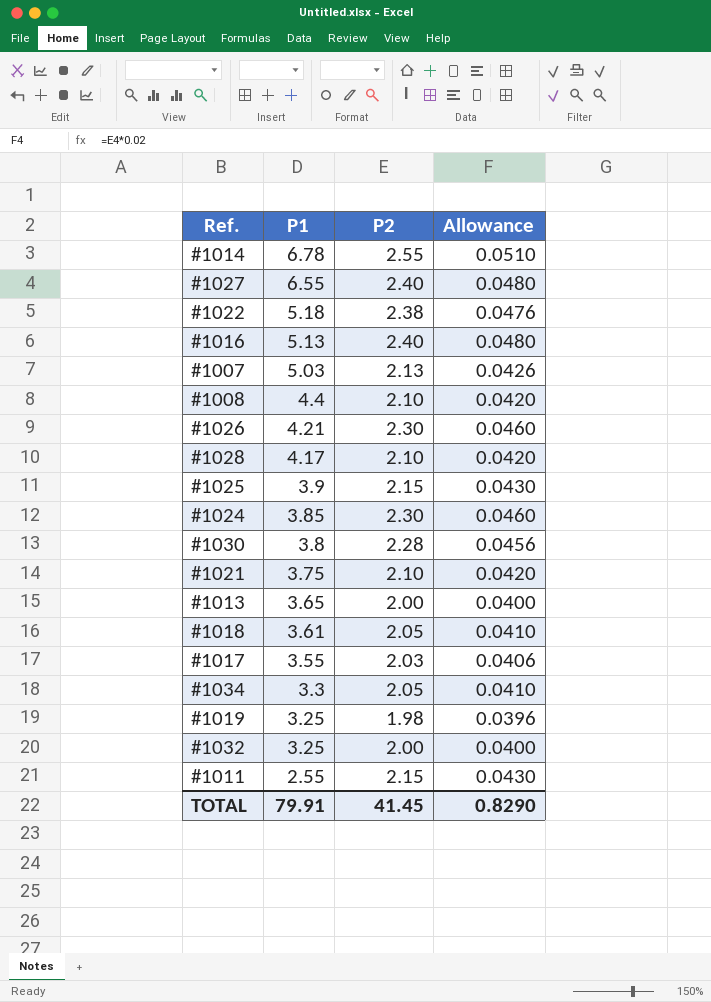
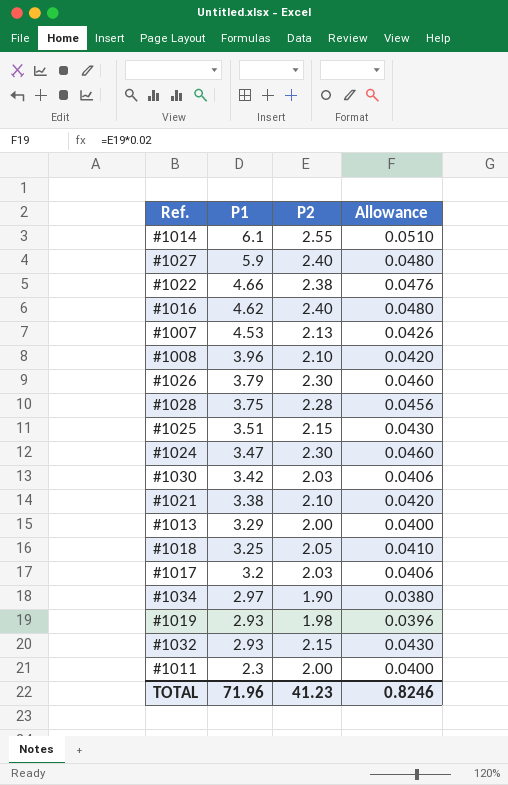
#1014 | P1: 6.78 -> 6.1
#1027 | P1: 6.55 -> 5.9
#1022 | P1: 5.18 -> 4.66
#1016 | P1: 5.13 -> 4.62
#1007 | P1: 5.03 -> 4.53
#1008 | P1: 4.4 -> 3.96
#1026 | P1: 4.21 -> 3.79
#1028 | P1: 4.17 -> 3.75
#1028 | P2: 2.10 -> 2.28
#1028 | Allowance: 0.0420 -> 0.0456
#1025 | P1: 3.9 -> 3.51
#1024 | P1: 3.85 -> 3.47
#1030 | P1: 3.8 -> 3.42
#1030 | P2: 2.28 -> 2.03
#1030 | Allowance: 0.0456 -> 0.0406
#1021 | P1: 3.75 -> 3.38
#1013 | P1: 3.65 -> 3.29
#1018 | P1: 3.61 -> 3.25
#1017 | P1: 3.55 -> 3.2
#1034 | P1: 3.3 -> 2.97
#1034 | P2: 2.05 -> 1.90
#1034 | Allowance: 0.0410 -> 0.0380
#1019 | P1: 3.25 -> 2.93
#1032 | P1: 3.25 -> 2.93
#1032 | P2: 2.00 -> 2.15
#1032 | Allowance: 0.0400 -> 0.0430
#1011 | P1: 2.55 -> 2.3
#1011 | P2: 2.15 -> 2.00
#1011 | Allowance: 0.0430 -> 0.0400
TOTAL | P1: 79.91 -> 71.96
TOTAL | P2: 41.45 -> 41.23
TOTAL | Allowance: 0.8290 -> 0.8246

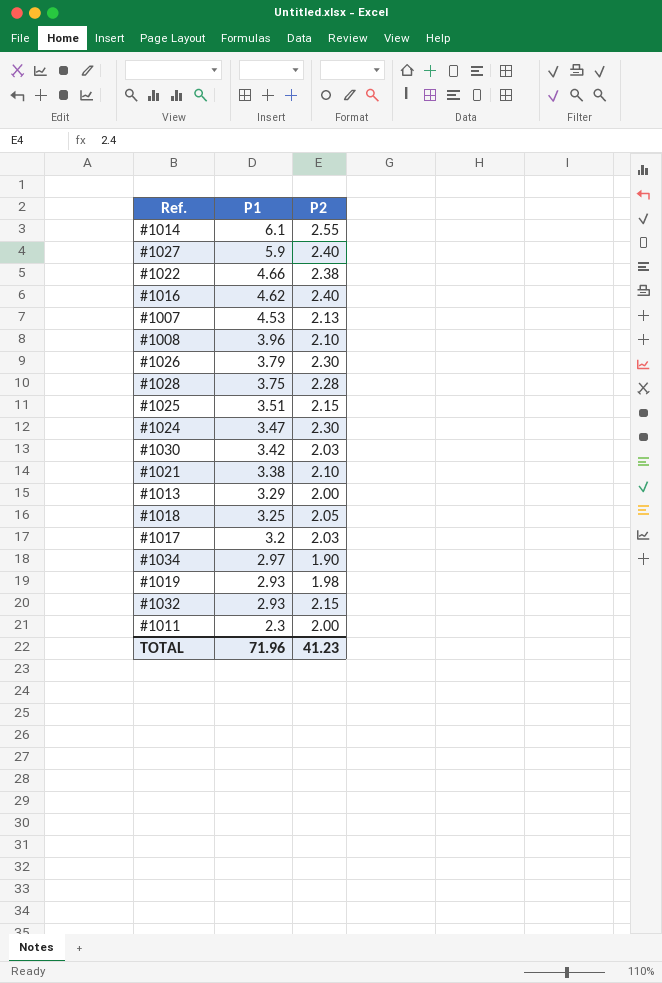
column Allowance | formula: [P2] * 0.02 -> none

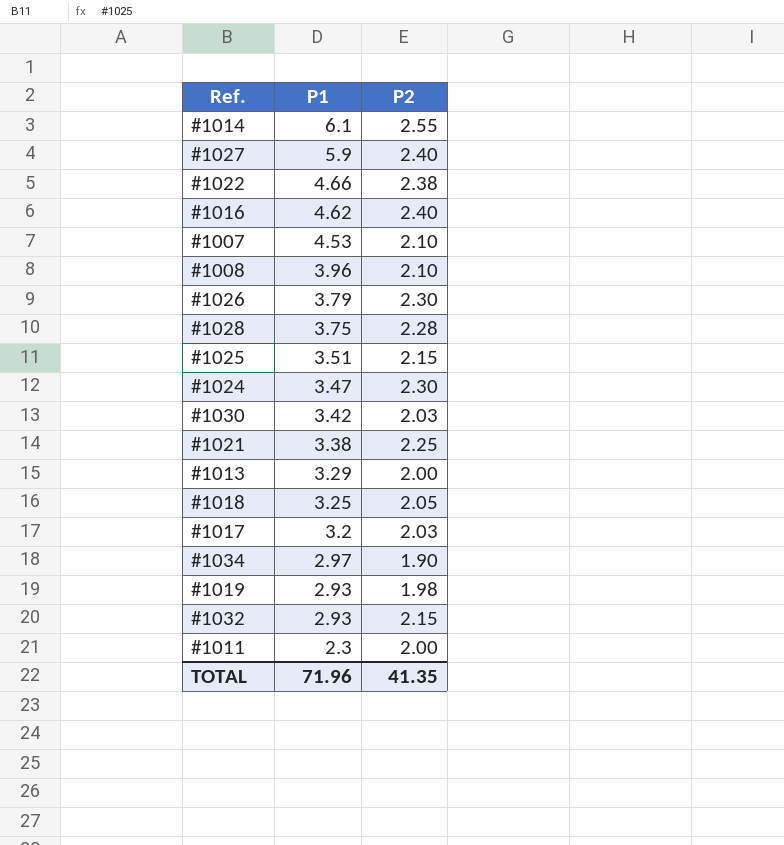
#1007 | P2: 2.13 -> 2.10
#1021 | P2: 2.10 -> 2.25
TOTAL | P2: 41.23 -> 41.35

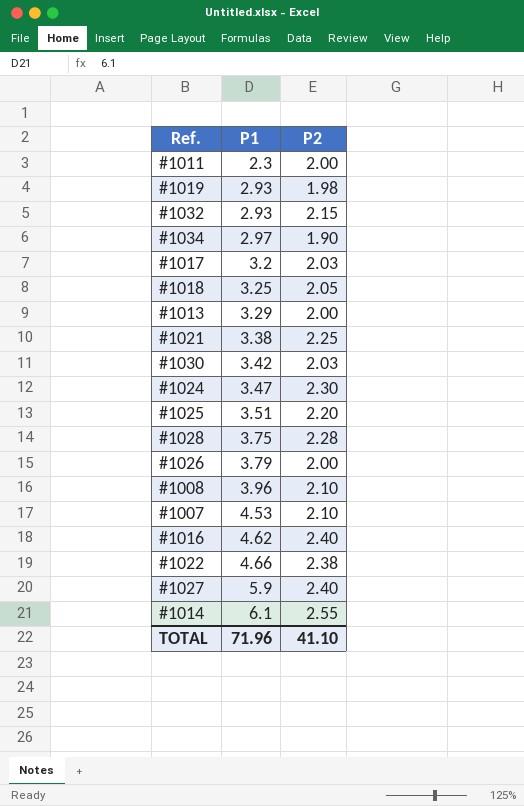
row order: P1 descending -> P1 ascending
#1025 | P2: 2.15 -> 2.20
#1026 | P2: 2.30 -> 2.00
TOTAL | P2: 41.35 -> 41.10

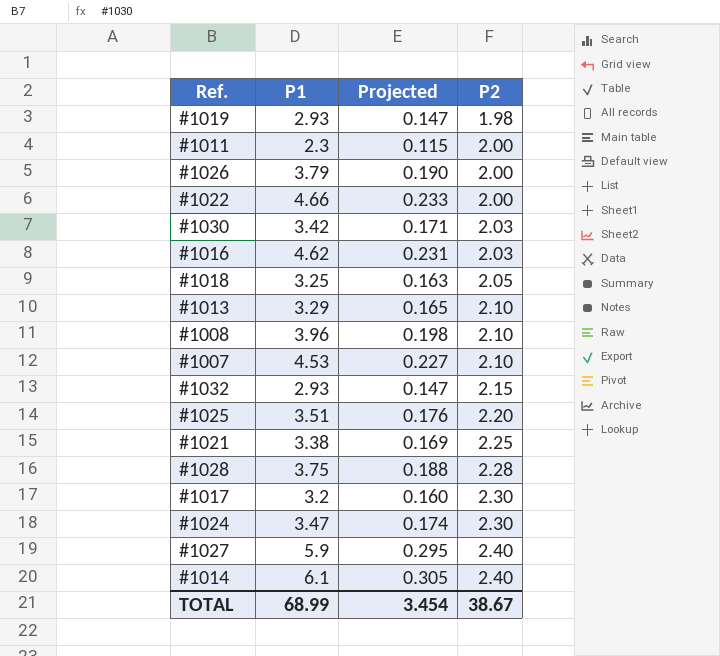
row order: P1 ascending -> P2 ascending
column Projected | formula: none -> [P1] * 0.05
row #1034: 2.97 | 1.90 -> none
#1022 | P2: 2.38 -> 2.00
#1016 | P2: 2.40 -> 2.03
#1013 | P2: 2.00 -> 2.10
#1017 | P2: 2.03 -> 2.30
#1014 | P2: 2.55 -> 2.40
TOTAL | P1: 71.96 -> 68.99
TOTAL | P2: 41.10 -> 38.67

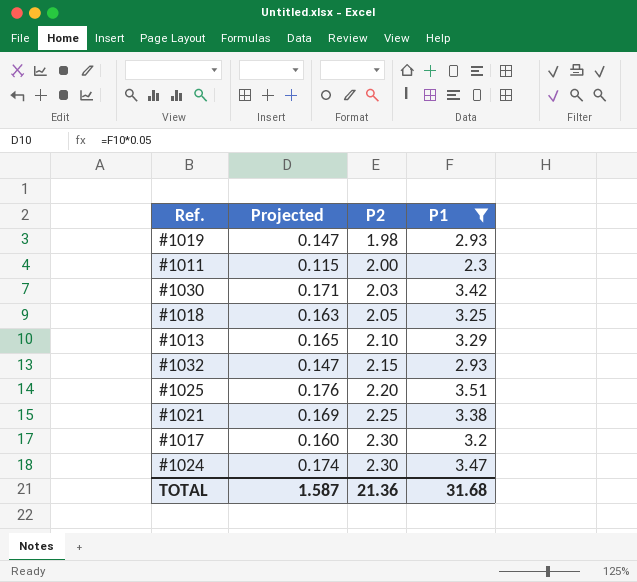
filter: none -> P1 <= 3.51
column P1 | position: 2 -> 4
TOTAL | Projected: 3.454 -> 1.587
TOTAL | P2: 38.67 -> 21.36
TOTAL | P1: 68.99 -> 31.68

